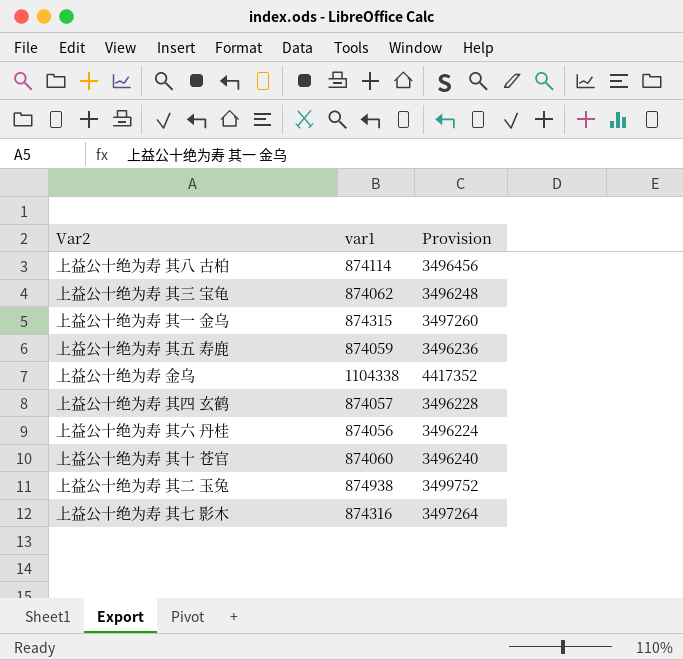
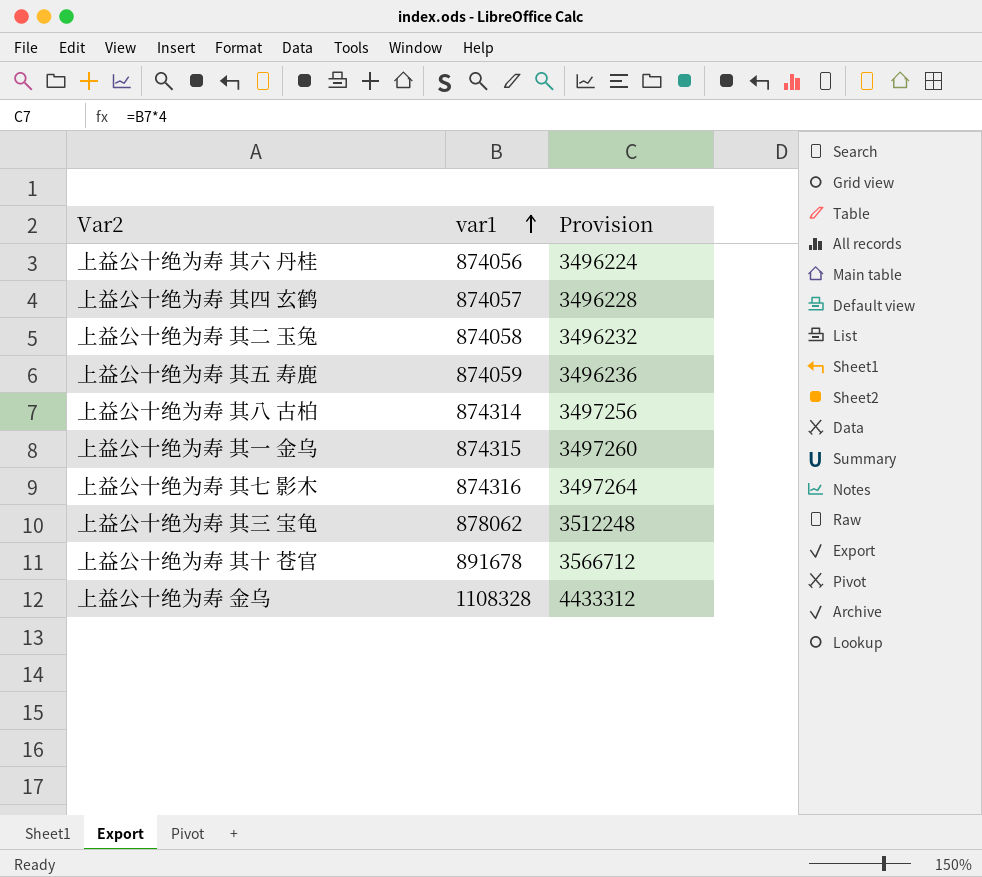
row order: none -> var1 ascending
上益公十绝为寿 其二 玉兔 | var1: 874938 -> 874058
上益公十绝为寿 其二 玉兔 | Provision: 3499752 -> 3496232
上益公十绝为寿 其八 古柏 | var1: 874114 -> 874314
上益公十绝为寿 其八 古柏 | Provision: 3496456 -> 3497256
上益公十绝为寿 其三 宝龟 | var1: 874062 -> 878062
上益公十绝为寿 其三 宝龟 | Provision: 3496248 -> 3512248
上益公十绝为寿 其十 苍官 | var1: 874060 -> 891678
上益公十绝为寿 其十 苍官 | Provision: 3496240 -> 3566712
上益公十绝为寿 金乌 | var1: 1104338 -> 1108328
上益公十绝为寿 金乌 | Provision: 4417352 -> 4433312

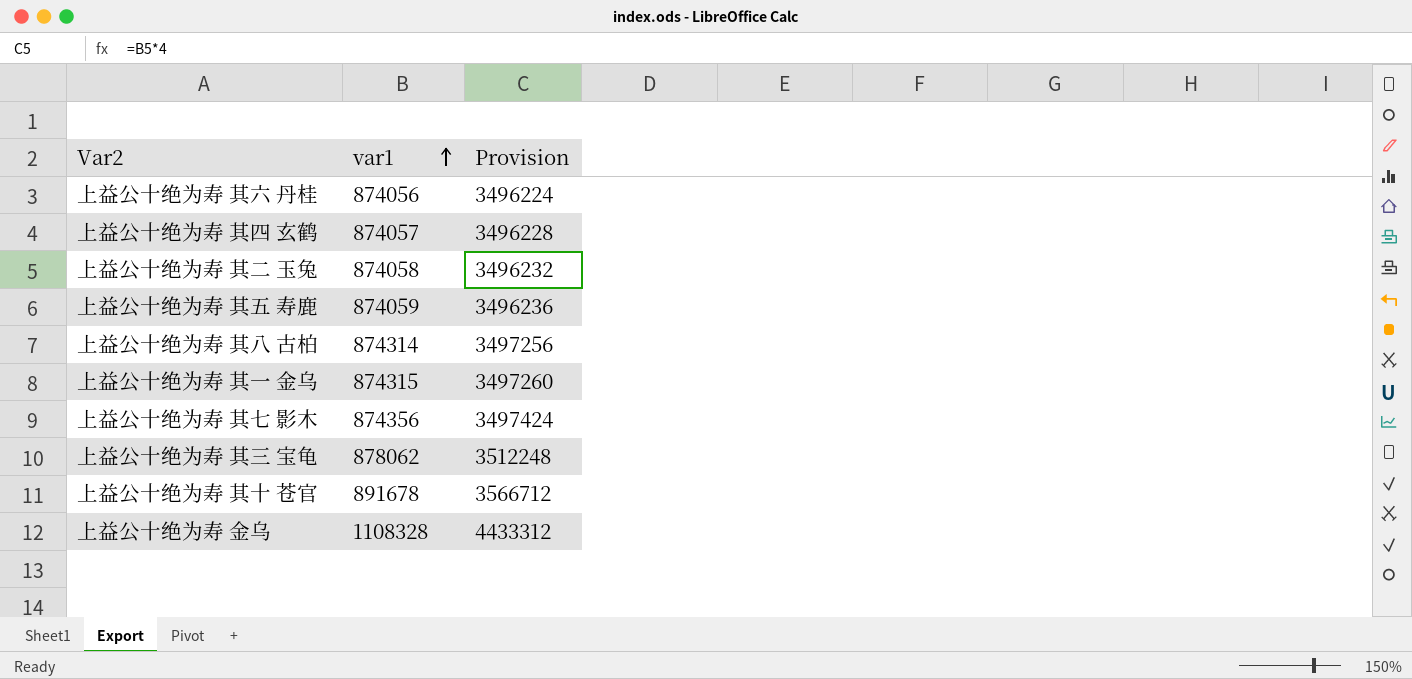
上益公十绝为寿 其七 影木 | var1: 874316 -> 874356
上益公十绝为寿 其七 影木 | Provision: 3497264 -> 3497424

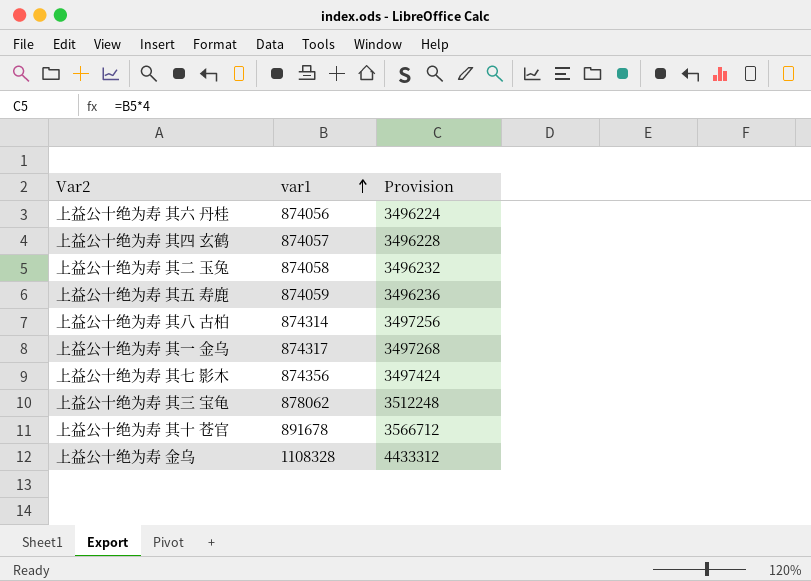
上益公十绝为寿 其一 金乌 | var1: 874315 -> 874317
上益公十绝为寿 其一 金乌 | Provision: 3497260 -> 3497268

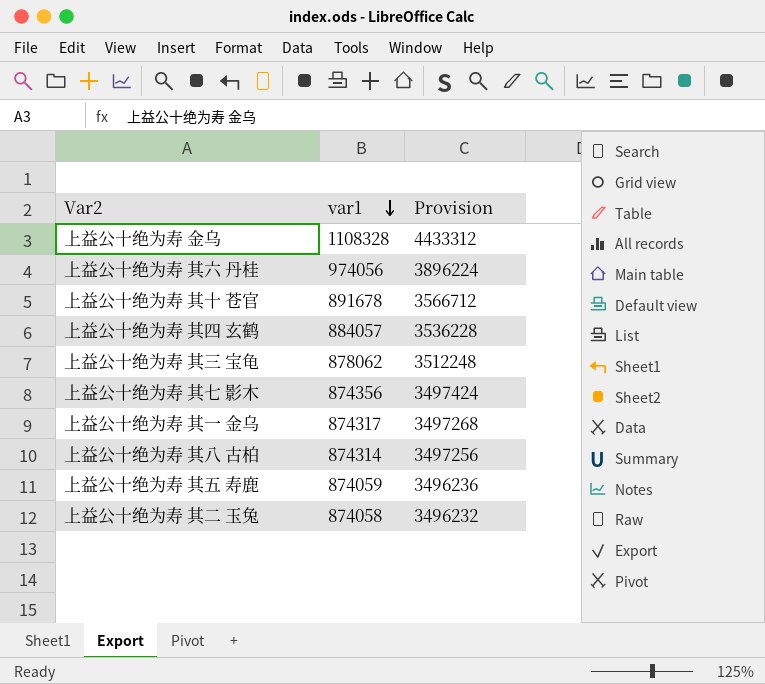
row order: var1 ascending -> var1 descending
上益公十绝为寿 其六 丹桂 | var1: 874056 -> 974056
上益公十绝为寿 其六 丹桂 | Provision: 3496224 -> 3896224
上益公十绝为寿 其四 玄鹤 | var1: 874057 -> 884057
上益公十绝为寿 其四 玄鹤 | Provision: 3496228 -> 3536228

